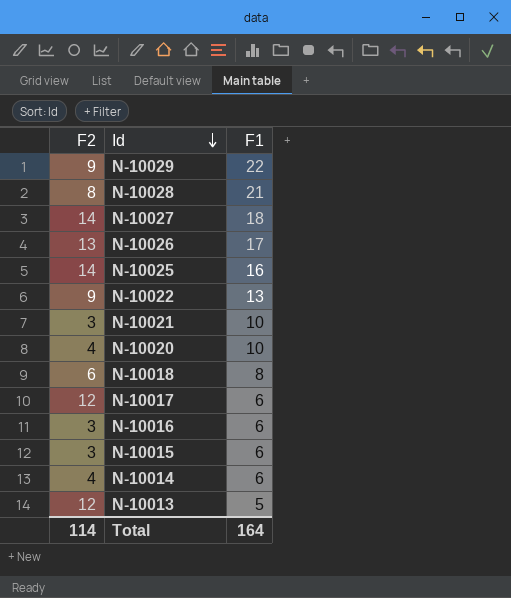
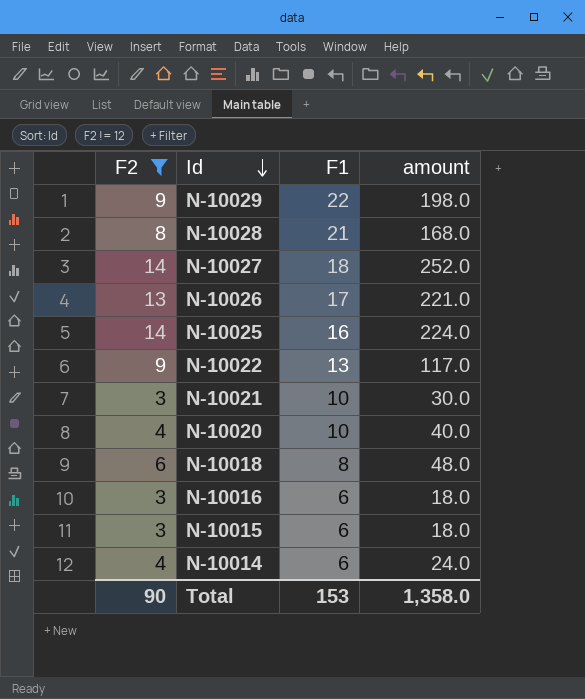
filter: none -> F2 != 12
column amount | formula: none -> [F2] * [F1]
Total | F2: 114 -> 90
Total | F1: 164 -> 153

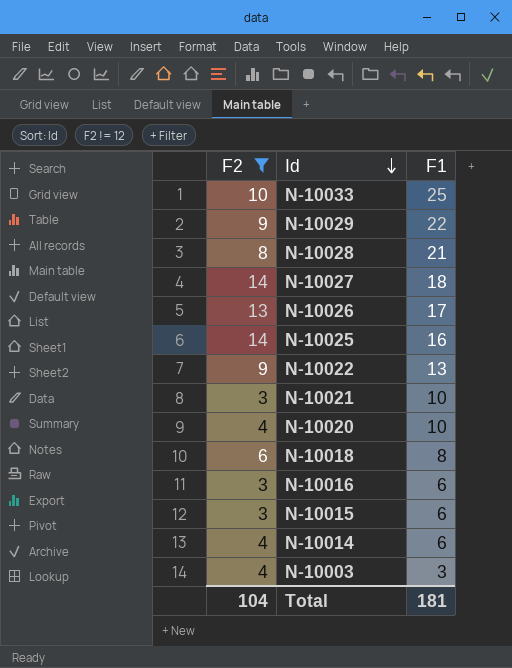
column amount | formula: [F2] * [F1] -> none
row N-10033: none -> 10 | 25
row N-10003: none -> 4 | 3
Total | F2: 90 -> 104
Total | F1: 153 -> 181

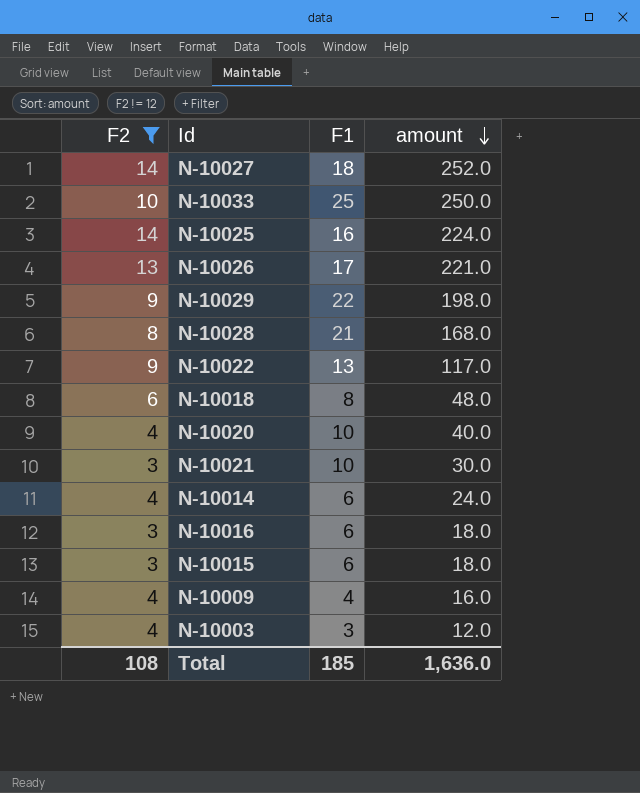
row order: Id descending -> amount descending
column amount | formula: none -> [F2] * [F1]
row N-10009: none -> 4 | 4 | 16.0
Total | F2: 104 -> 108
Total | F1: 181 -> 185

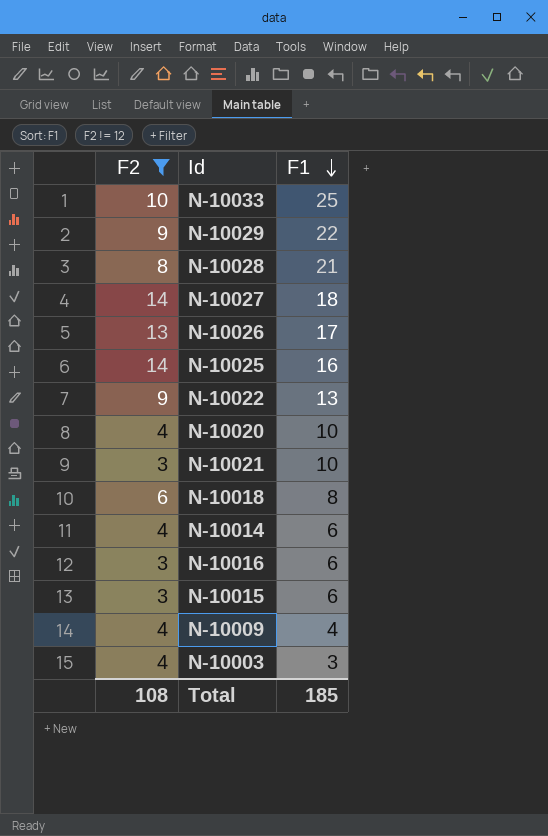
row order: amount descending -> F1 descending
column amount | formula: [F2] * [F1] -> none

